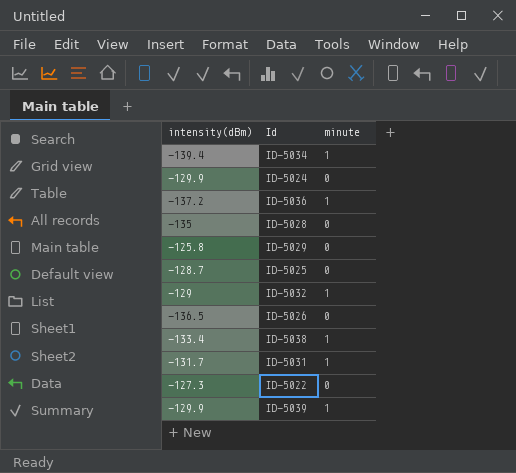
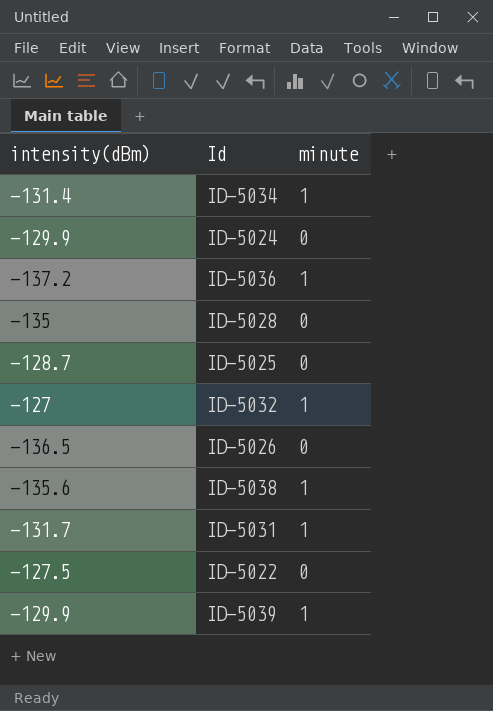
row ID-5029: -125.8 | 0 -> none
ID-5034 | intensity(dBm): -139.4 -> -131.4
ID-5032 | intensity(dBm): -129 -> -127
ID-5038 | intensity(dBm): -133.4 -> -135.6
ID-5022 | intensity(dBm): -127.3 -> -127.5

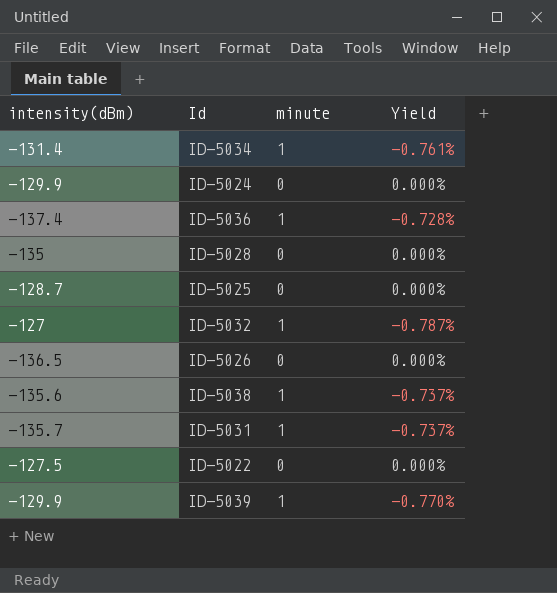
column Yield | formula: none -> [minute] / [intensity(dBm)]
ID-5036 | intensity(dBm): -137.2 -> -137.4
ID-5031 | intensity(dBm): -131.7 -> -135.7

